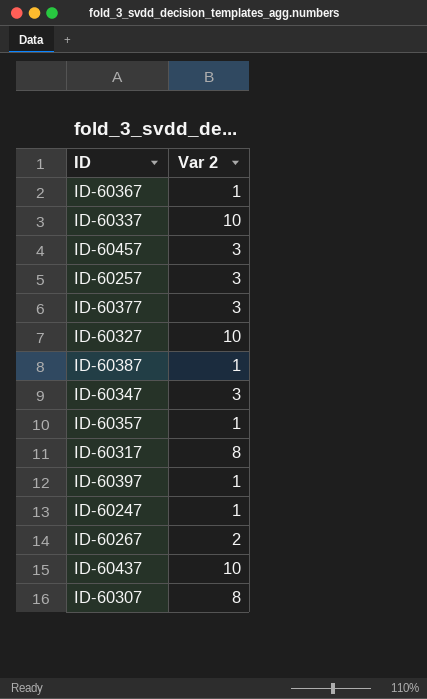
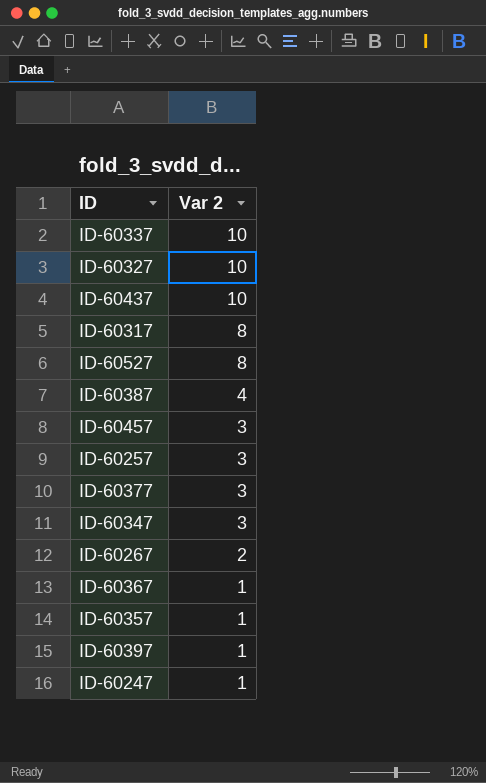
row order: none -> Var 2 descending
row ID-60307: 8 -> none
row ID-60527: none -> 8
ID-60387 | Var 2: 1 -> 4

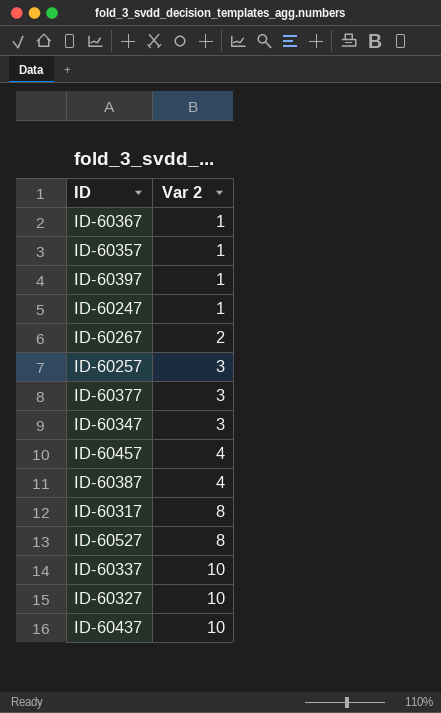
row order: Var 2 descending -> Var 2 ascending
ID-60457 | Var 2: 3 -> 4

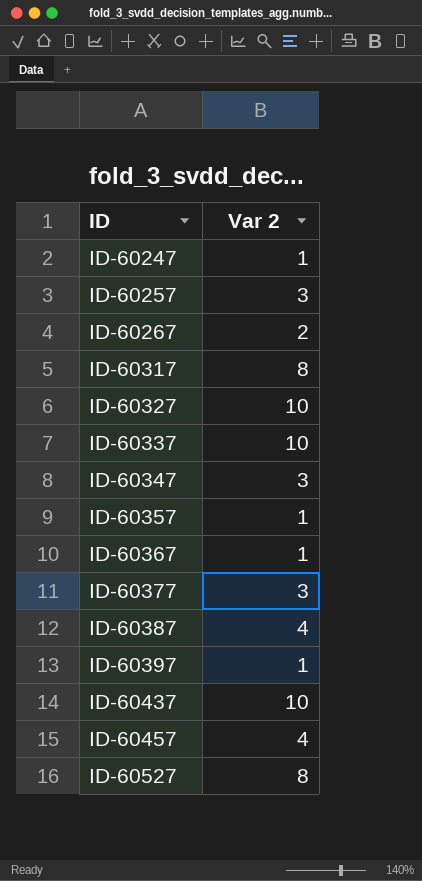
row order: Var 2 ascending -> ID ascending

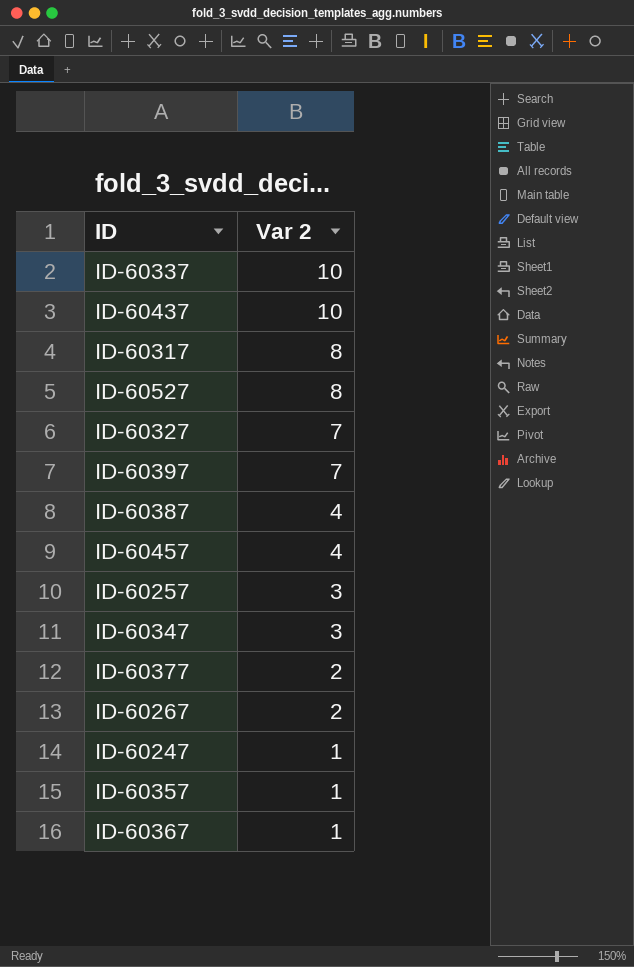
row order: ID ascending -> Var 2 descending
ID-60327 | Var 2: 10 -> 7
ID-60397 | Var 2: 1 -> 7
ID-60377 | Var 2: 3 -> 2

